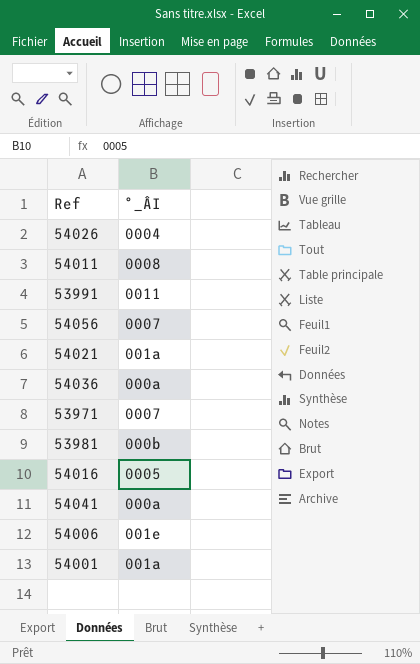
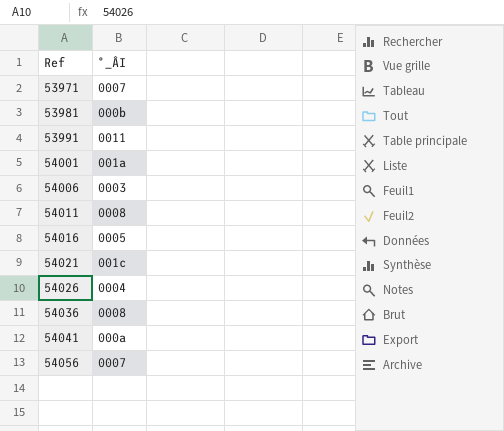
row order: none -> Ref ascending
54006 | °_ÂI: 001e -> 0003
54021 | °_ÂI: 001a -> 001c
54036 | °_ÂI: 000a -> 0008

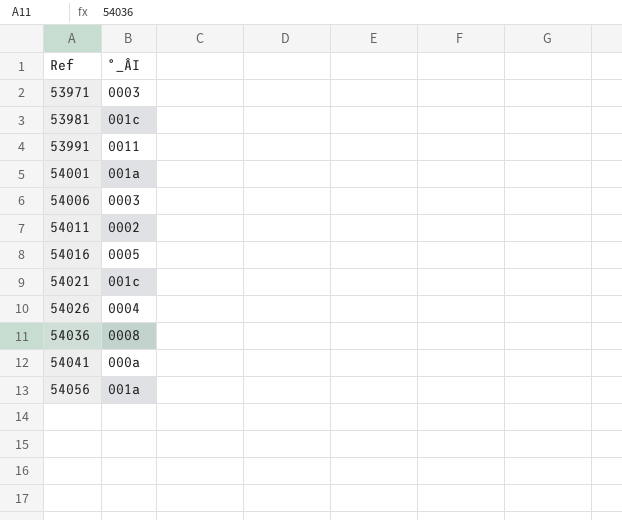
53971 | °_ÂI: 0007 -> 0003
53981 | °_ÂI: 000b -> 001c
54011 | °_ÂI: 0008 -> 0002
54056 | °_ÂI: 0007 -> 001a

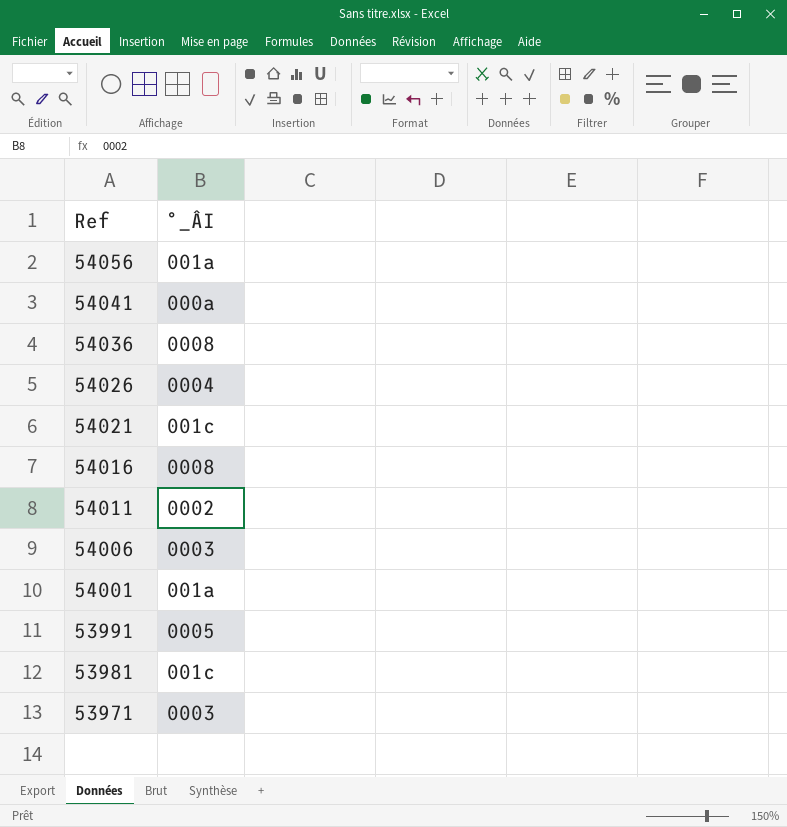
row order: Ref ascending -> Ref descending
54016 | °_ÂI: 0005 -> 0008
53991 | °_ÂI: 0011 -> 0005

